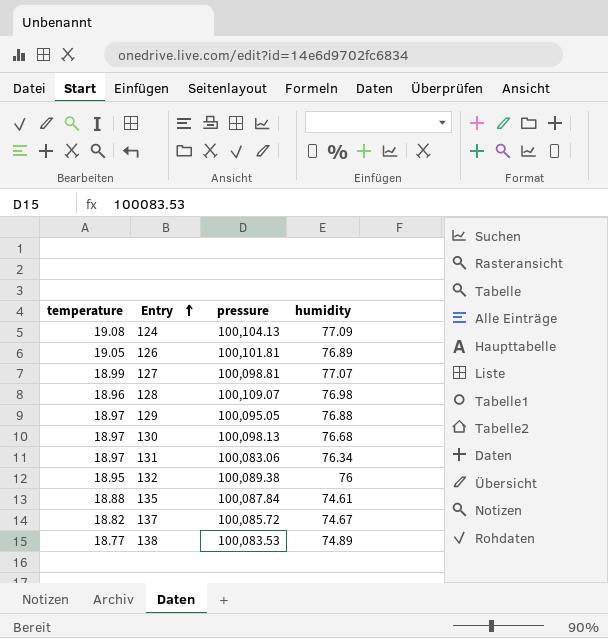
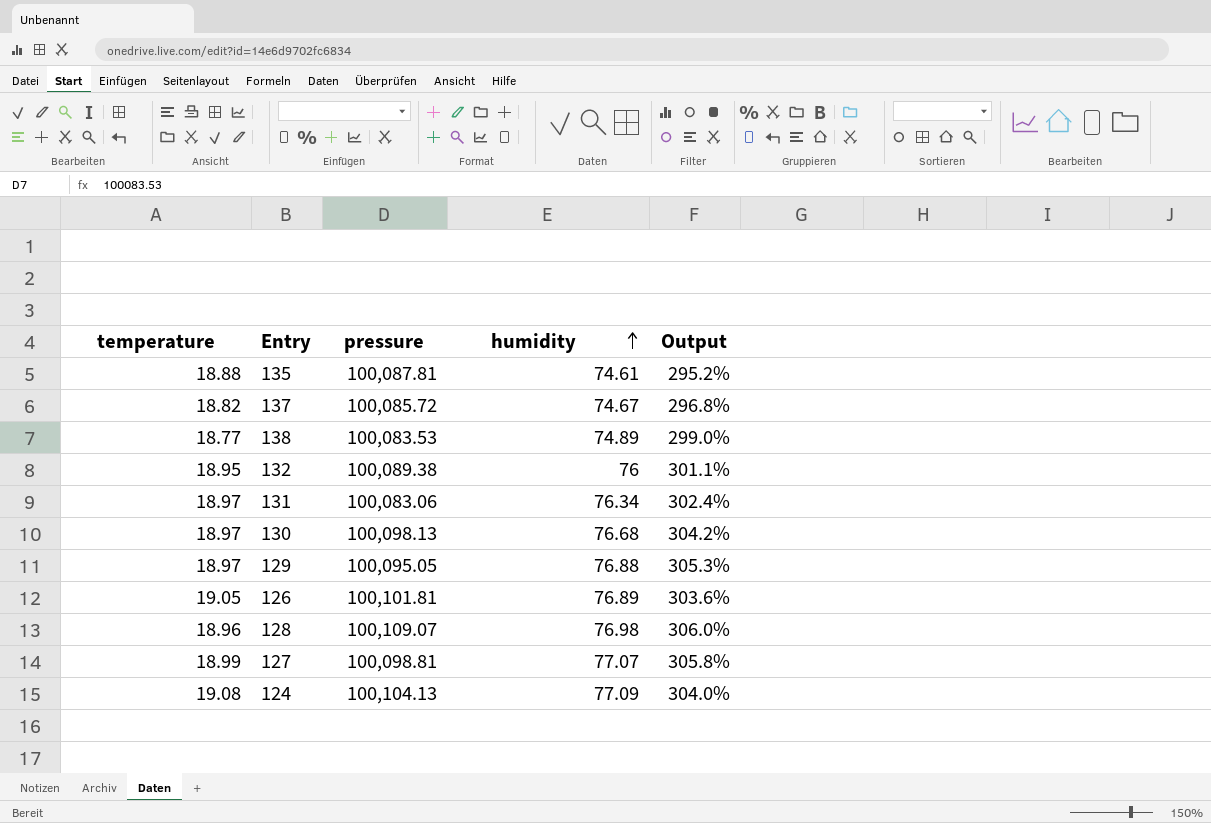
row order: Entry ascending -> humidity ascending
column Output | formula: none -> ([humidity] - [temperature]) / [temperature]
135 | pressure: 100,087.84 -> 100,087.81

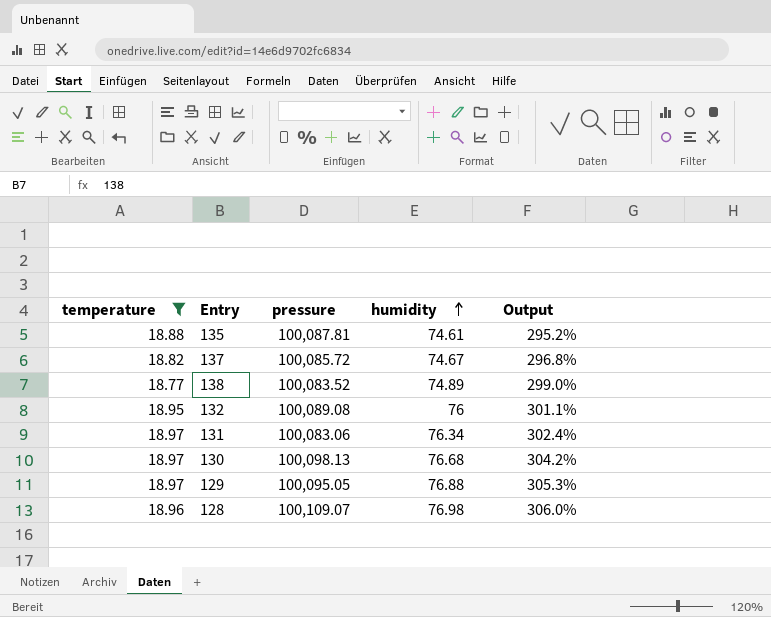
filter: none -> temperature <= 18.97
138 | pressure: 100,083.53 -> 100,083.52
132 | pressure: 100,089.38 -> 100,089.08

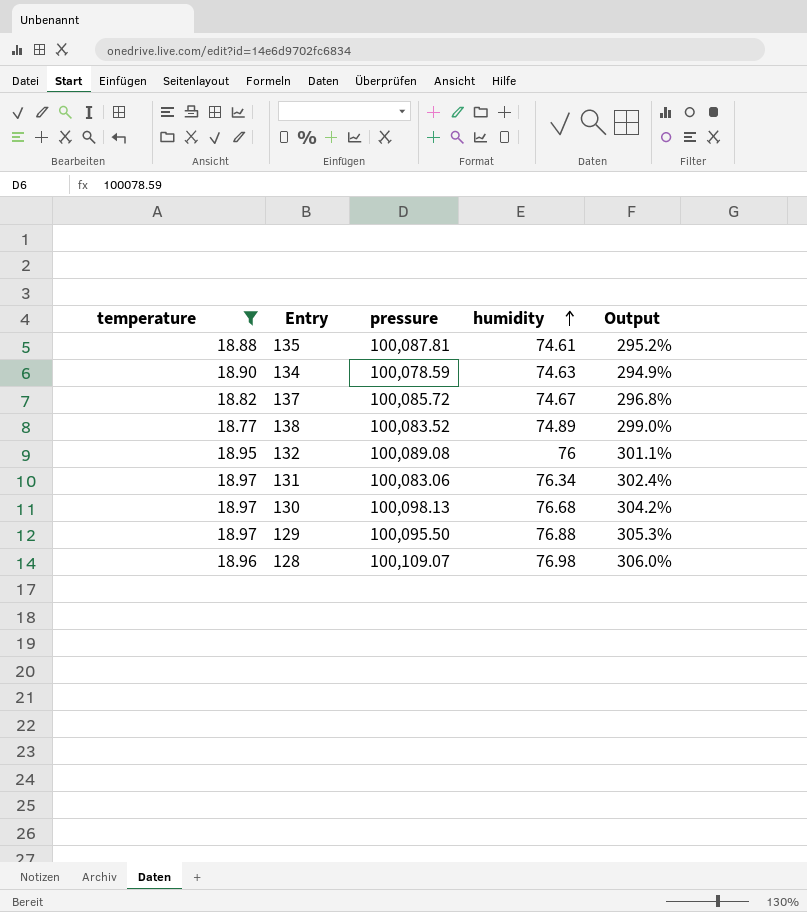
row 134: none -> 18.90 | 100,078.59 | 74.63 | 294.9%
129 | pressure: 100,095.05 -> 100,095.50

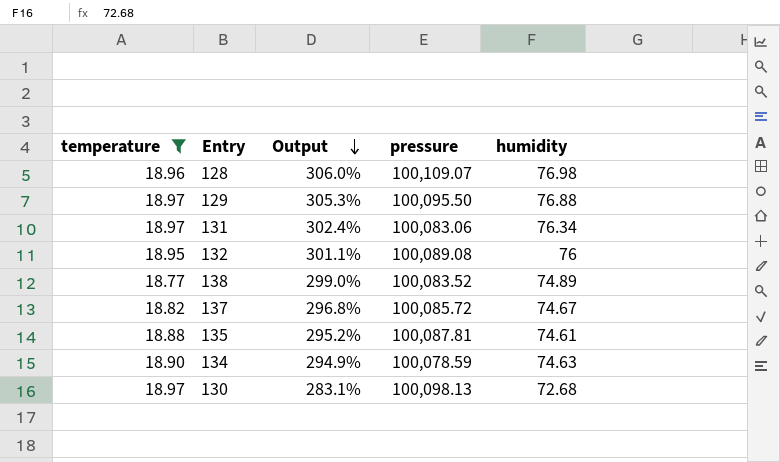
row order: humidity ascending -> Output descending
column Output | position: 5 -> 3
130 | Output: 304.2% -> 283.1%
130 | humidity: 76.68 -> 72.68

